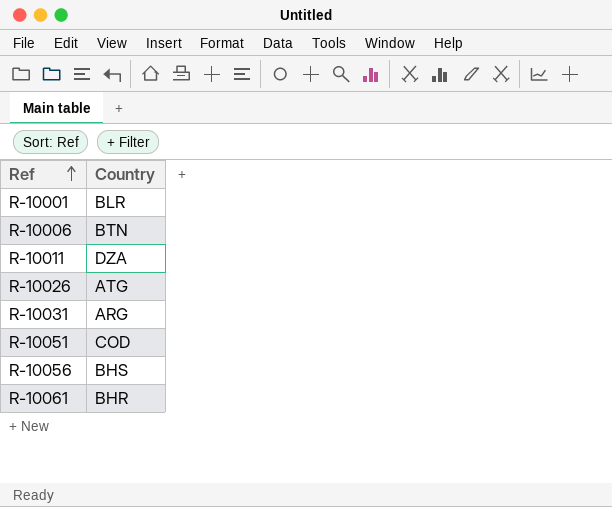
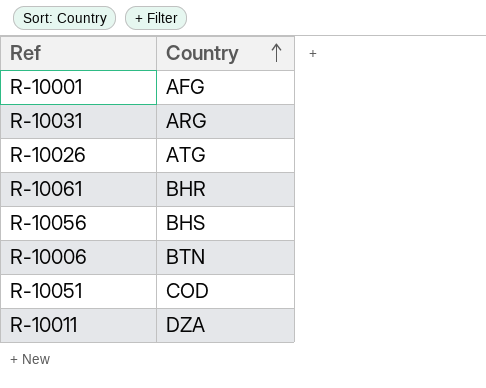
row order: Ref ascending -> Country ascending
R-10001 | Country: BLR -> AFG

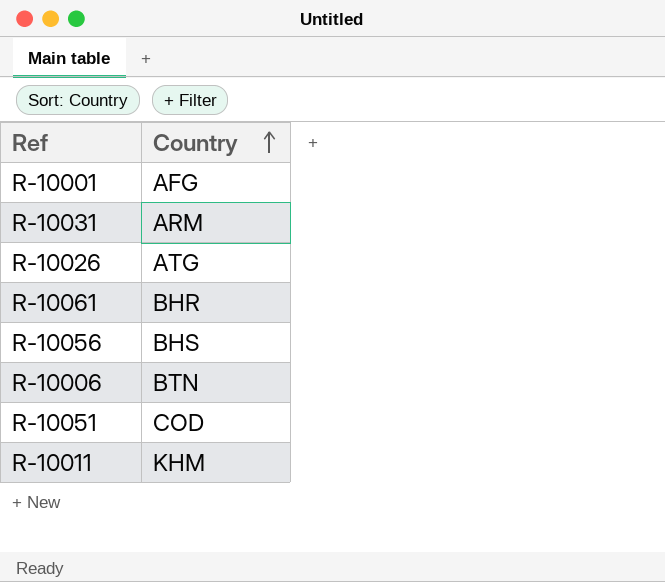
R-10031 | Country: ARG -> ARM
R-10011 | Country: DZA -> KHM

